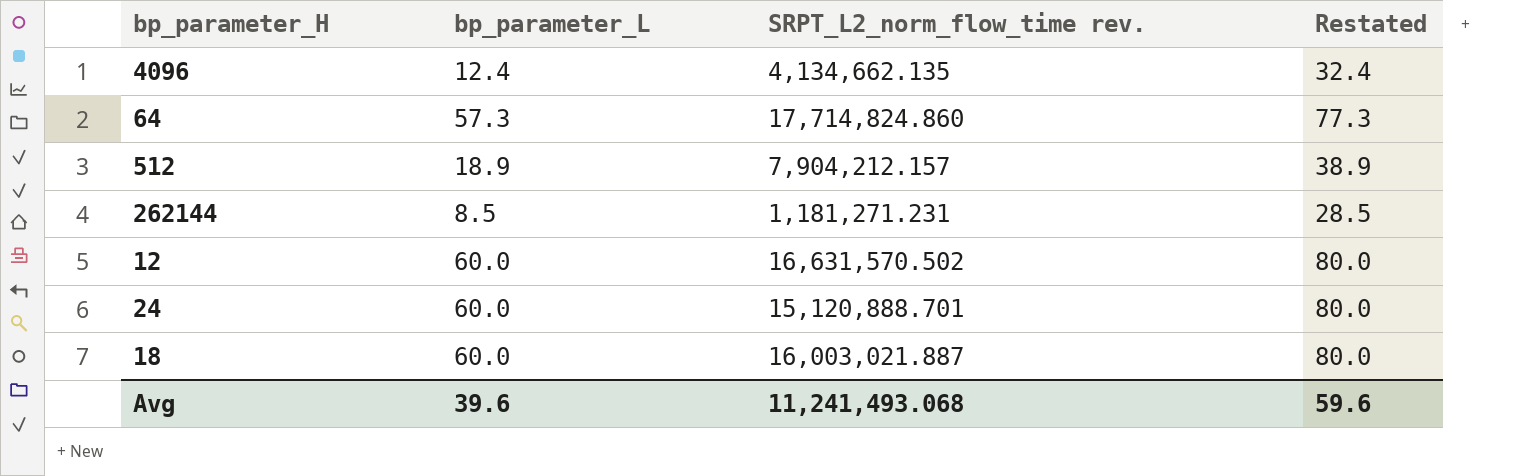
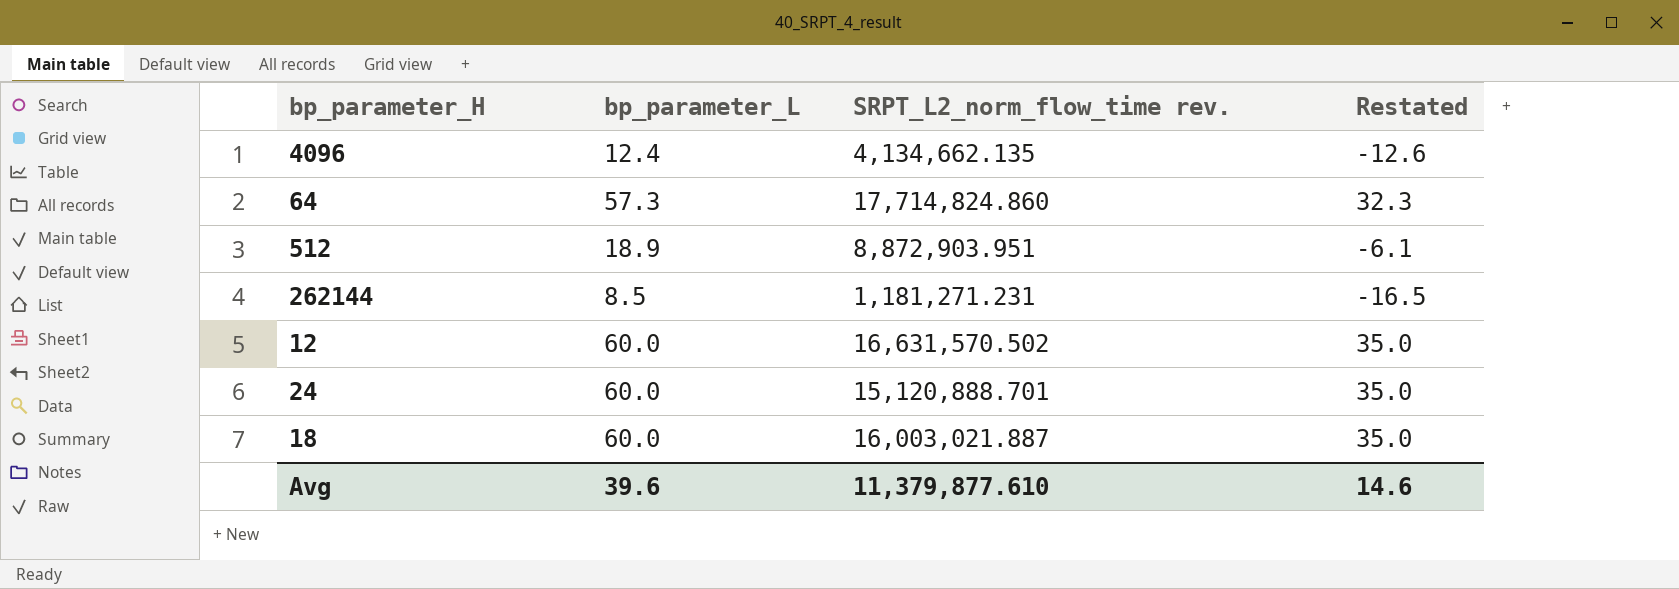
column Restated | formula: [bp_parameter_L] + 20 -> [bp_parameter_L] - 25
512 | SRPT_L2_norm_flow_time rev.: 7,904,212.157 -> 8,872,903.951
Avg | SRPT_L2_norm_flow_time rev.: 11,241,493.068 -> 11,379,877.610
Avg | Restated: 59.6 -> 14.6

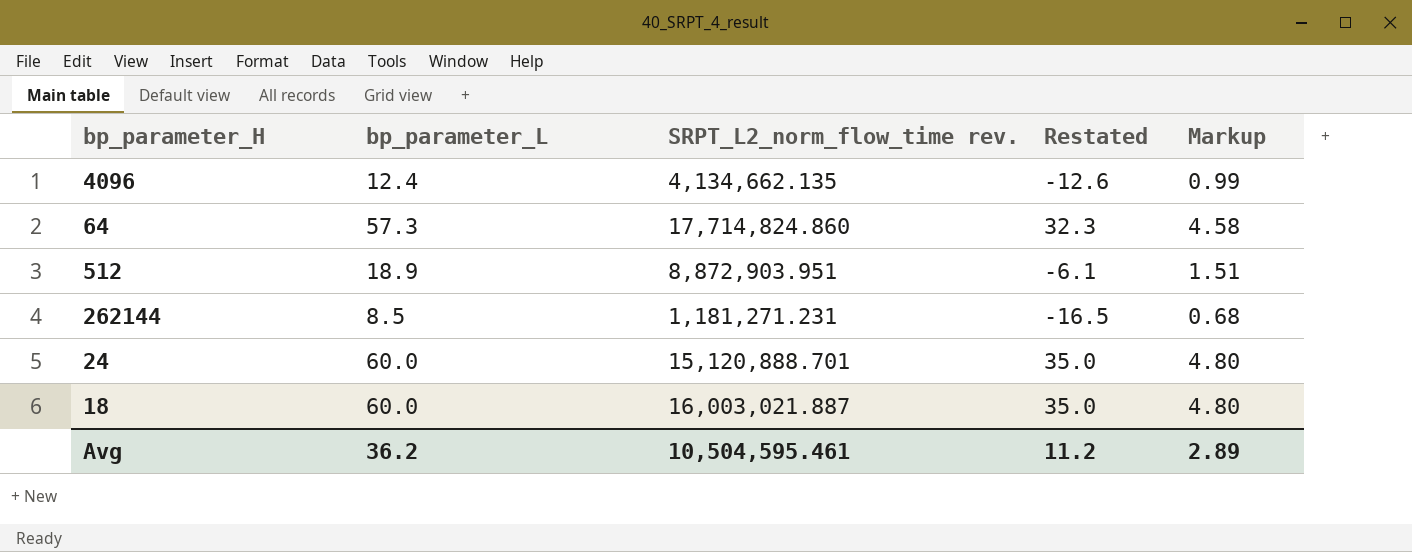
column Markup | formula: none -> [bp_parameter_L] * 0.08
row 12: 60.0 | 16,631,570.502 | 35.0 -> none
Avg | bp_parameter_L: 39.6 -> 36.2
Avg | SRPT_L2_norm_flow_time rev.: 11,379,877.610 -> 10,504,595.461
Avg | Restated: 14.6 -> 11.2

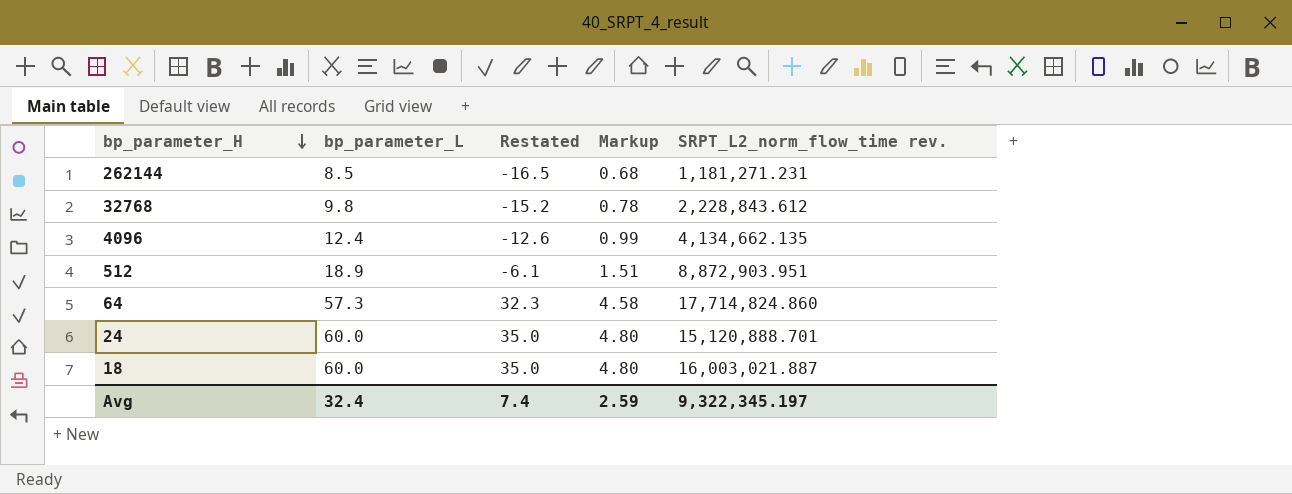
row order: none -> bp_parameter_H descending
column SRPT_L2_norm_flow_time rev. | position: 3 -> 5
row 32768: none -> 9.8 | -15.2 | 0.78 | 2,228,843.612
Avg | bp_parameter_L: 36.2 -> 32.4
Avg | Restated: 11.2 -> 7.4
Avg | Markup: 2.89 -> 2.59
Avg | SRPT_L2_norm_flow_time rev.: 10,504,595.461 -> 9,322,345.197

